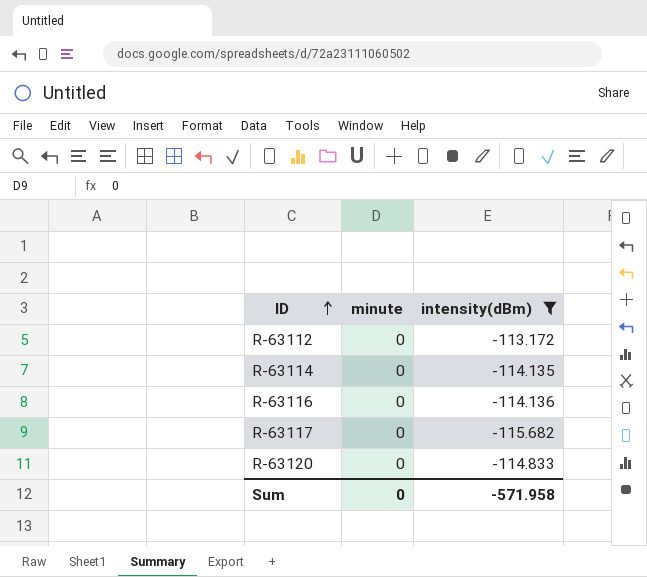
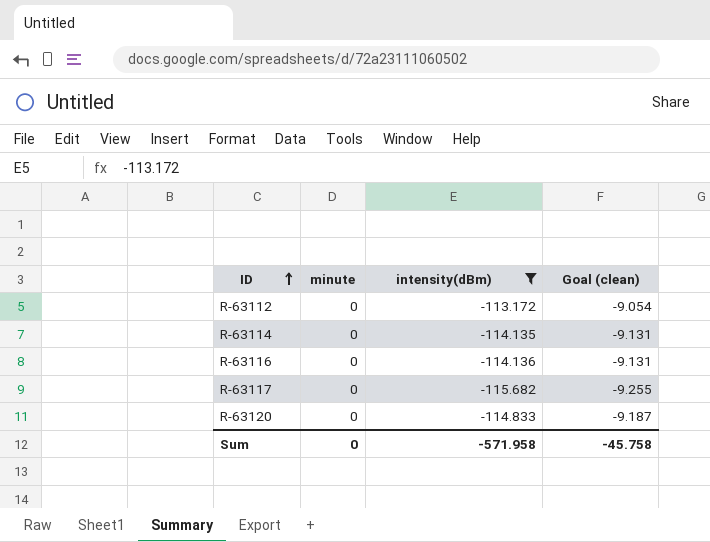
column Goal (clean) | formula: none -> [intensity(dBm)] * 0.08

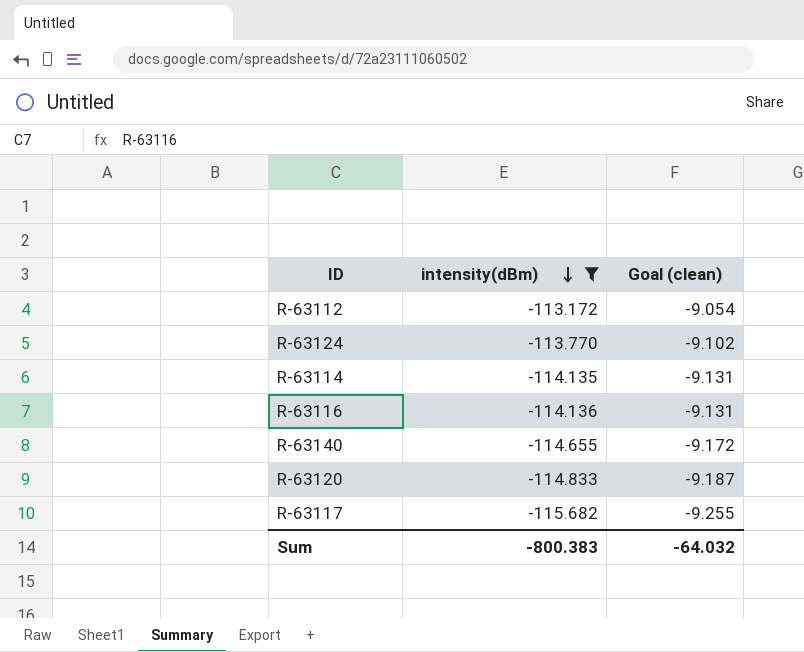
row order: ID ascending -> intensity(dBm) descending
column minute | position: 2 -> none
row R-63124: none -> -113.770 | -9.102
row R-63140: none -> -114.655 | -9.172
Sum | intensity(dBm): -571.958 -> -800.383
Sum | Goal (clean): -45.758 -> -64.032

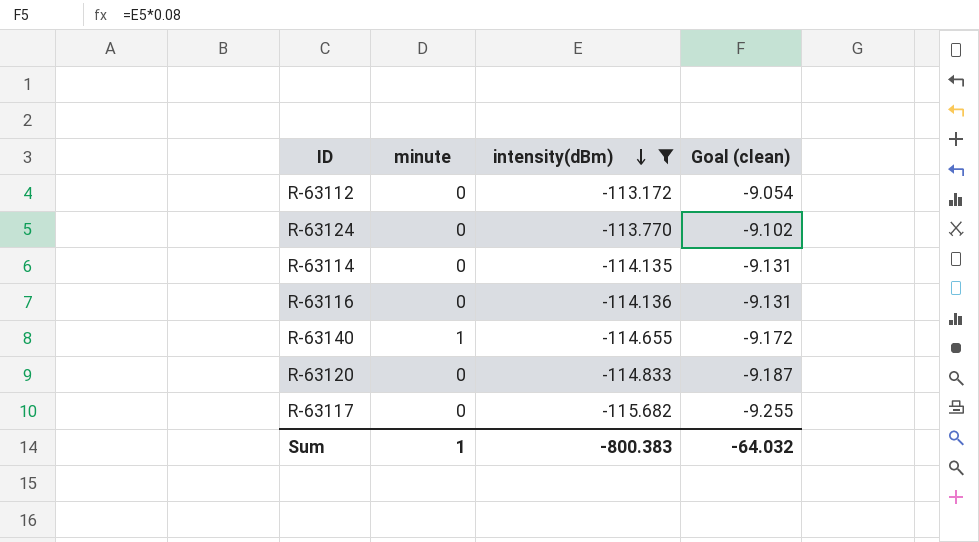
column minute | position: none -> 2

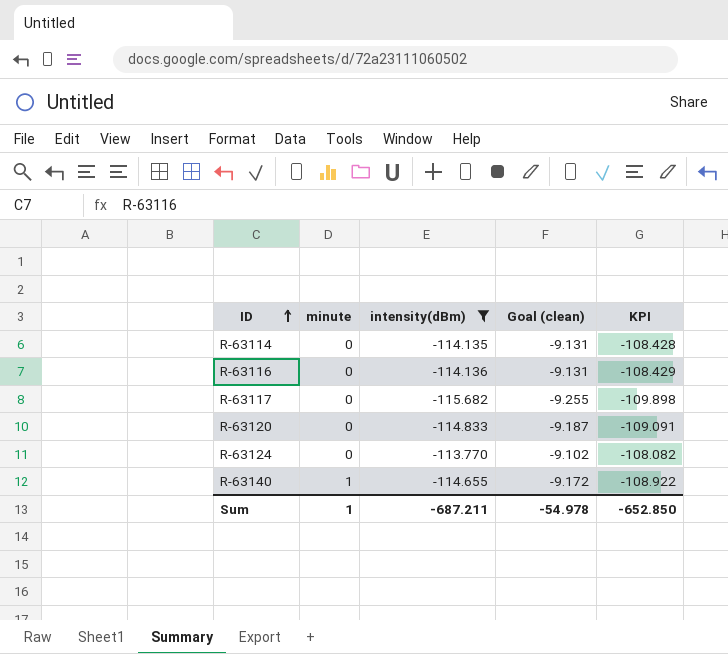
row order: intensity(dBm) descending -> ID ascending
column KPI | formula: none -> [intensity(dBm)] * 0.95
row R-63112: 0 | -113.172 | -9.054 -> none
Sum | intensity(dBm): -800.383 -> -687.211
Sum | Goal (clean): -64.032 -> -54.978

